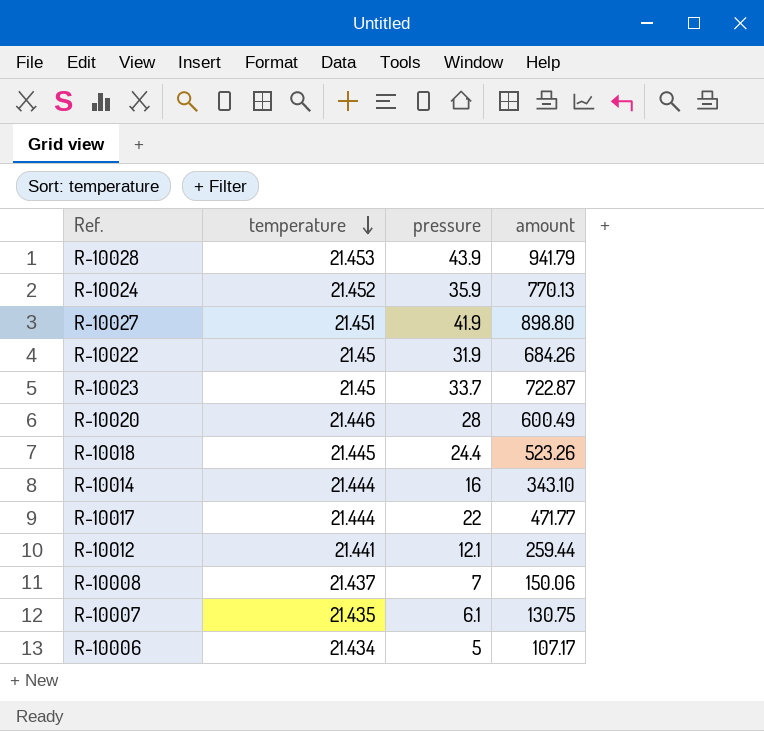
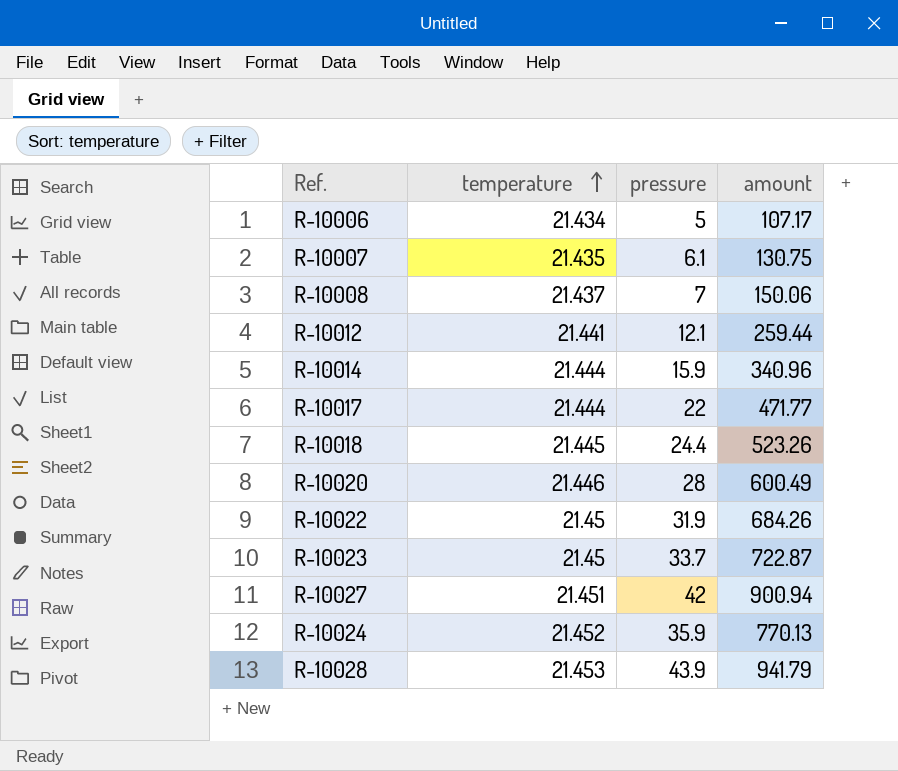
row order: temperature descending -> temperature ascending
R-10014 | pressure: 16 -> 15.9
R-10014 | amount: 343.10 -> 340.96
R-10027 | pressure: 41.9 -> 42
R-10027 | amount: 898.80 -> 900.94

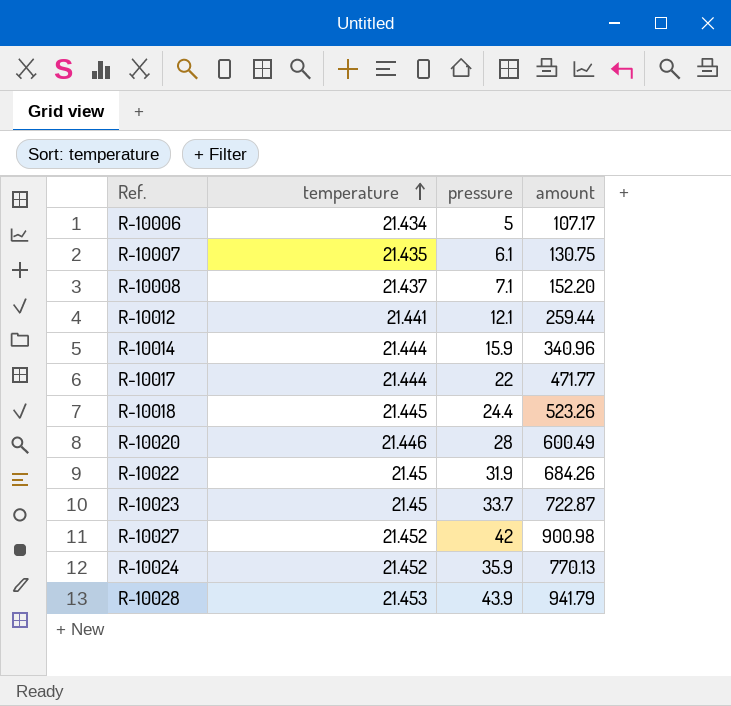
R-10008 | pressure: 7 -> 7.1
R-10008 | amount: 150.06 -> 152.20
R-10027 | temperature: 21.451 -> 21.452
R-10027 | amount: 900.94 -> 900.98

